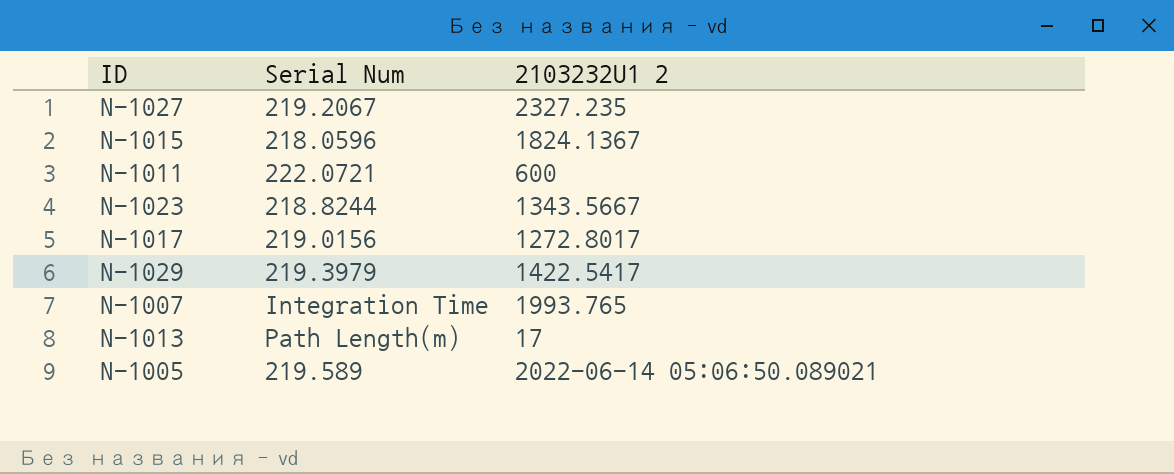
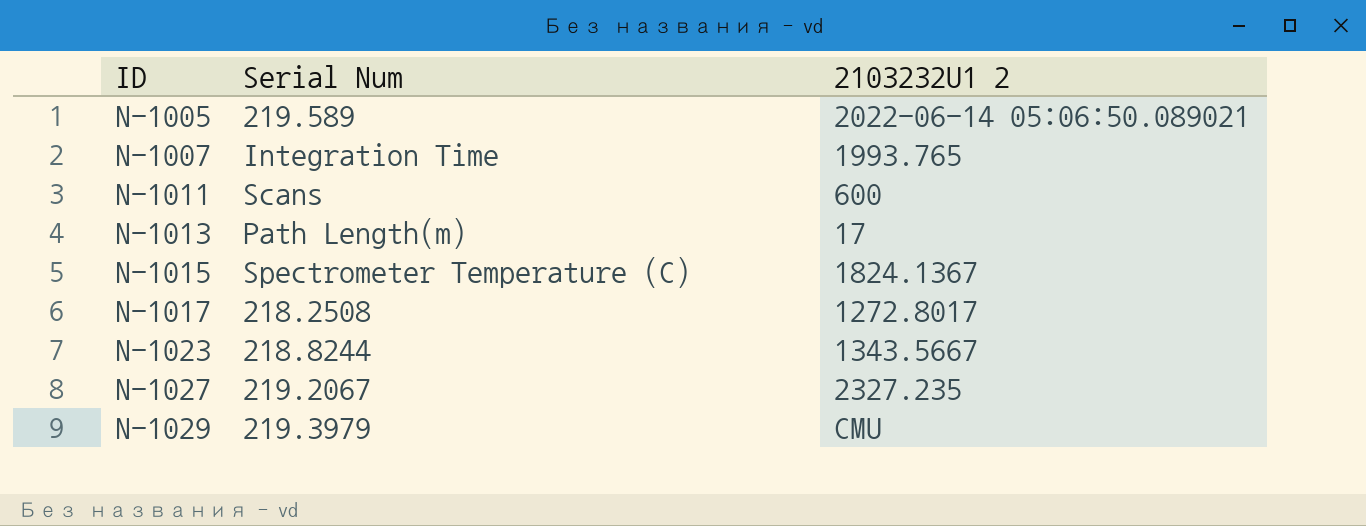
row order: none -> ID ascending
N-1011 | Serial Num: 222.0721 -> Scans
N-1015 | Serial Num: 218.0596 -> Spectrometer Temperature (C)
N-1017 | Serial Num: 219.0156 -> 218.2508
N-1029 | 2103232U1 2: 1422.5417 -> CMU

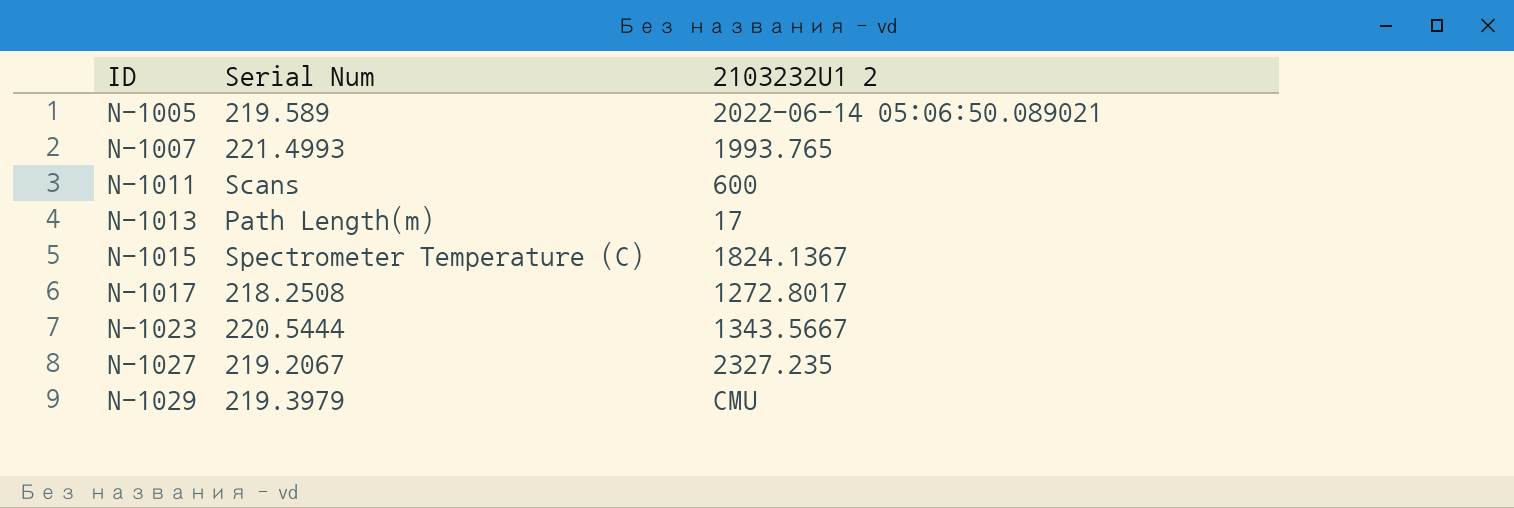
N-1007 | Serial Num: Integration Time -> 221.4993
N-1023 | Serial Num: 218.8244 -> 220.5444

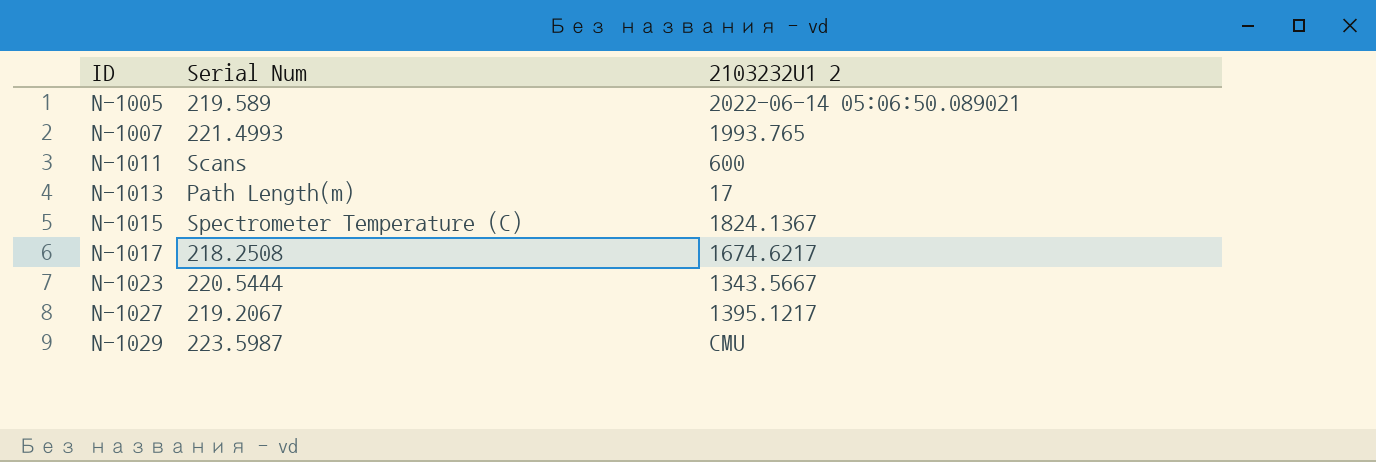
N-1017 | 2103232U1 2: 1272.8017 -> 1674.6217
N-1027 | 2103232U1 2: 2327.235 -> 1395.1217
N-1029 | Serial Num: 219.3979 -> 223.5987

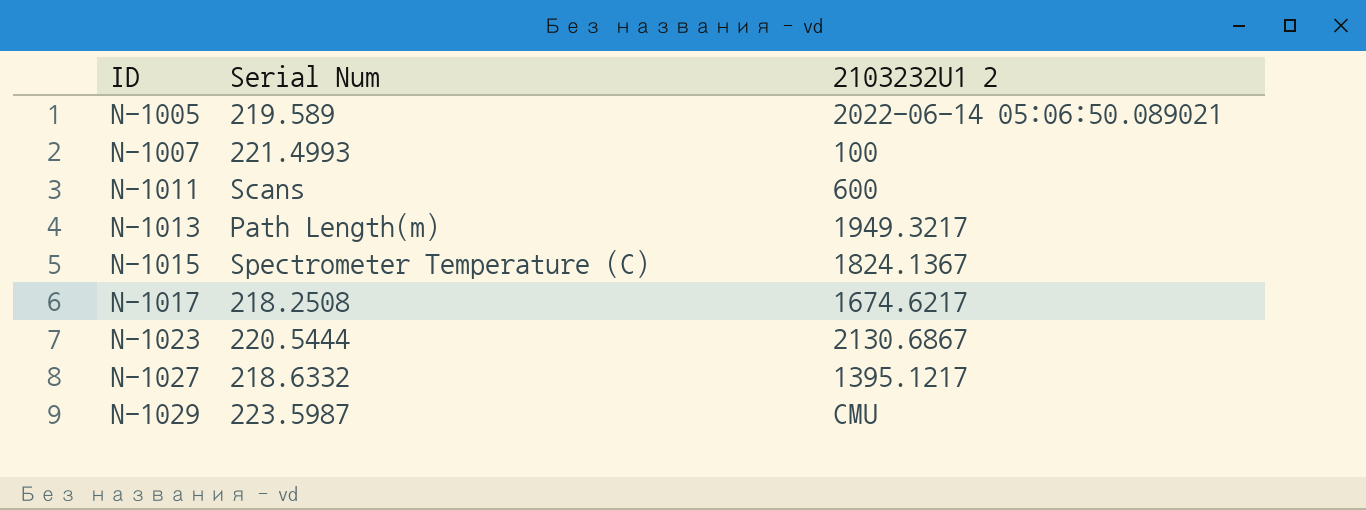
N-1007 | 2103232U1 2: 1993.765 -> 100
N-1013 | 2103232U1 2: 17 -> 1949.3217
N-1023 | 2103232U1 2: 1343.5667 -> 2130.6867
N-1027 | Serial Num: 219.2067 -> 218.6332

